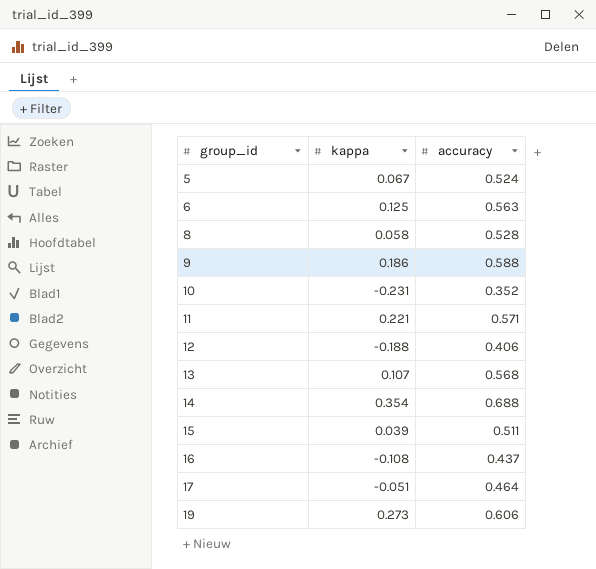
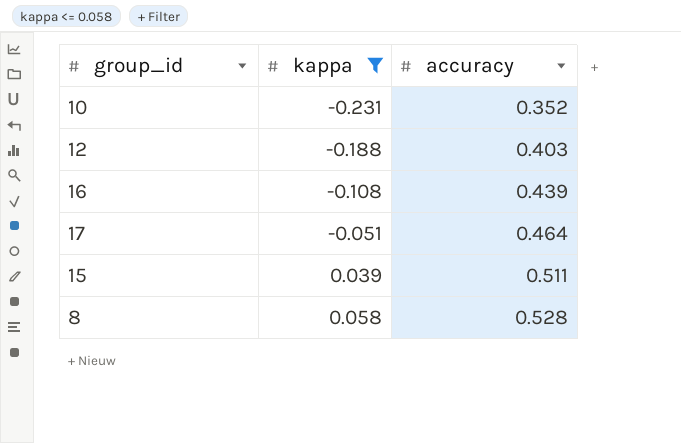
filter: none -> kappa <= 0.058
row order: group_id ascending -> kappa ascending
12 | accuracy: 0.406 -> 0.403
16 | accuracy: 0.437 -> 0.439

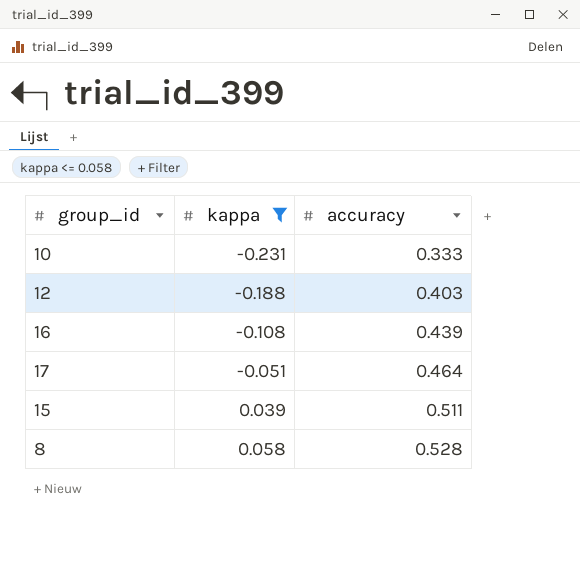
10 | accuracy: 0.352 -> 0.333

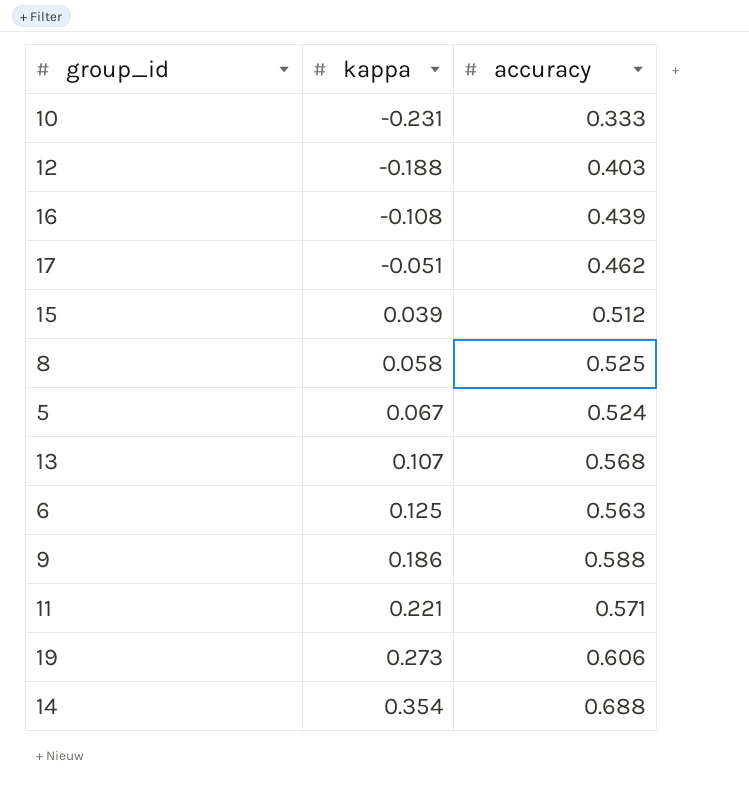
filter: kappa <= 0.058 -> none
17 | accuracy: 0.464 -> 0.462
15 | accuracy: 0.511 -> 0.512
8 | accuracy: 0.528 -> 0.525

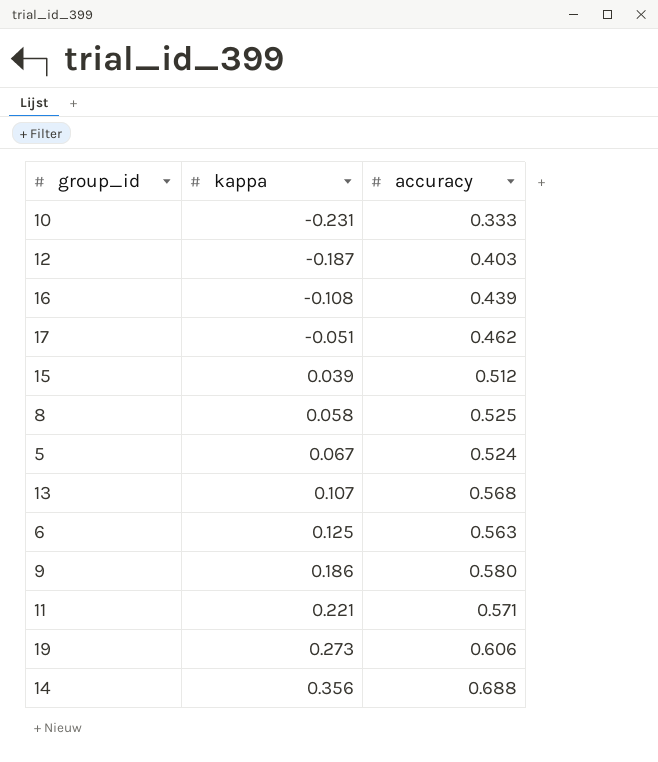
12 | kappa: -0.188 -> -0.187
9 | accuracy: 0.588 -> 0.580
14 | kappa: 0.354 -> 0.356

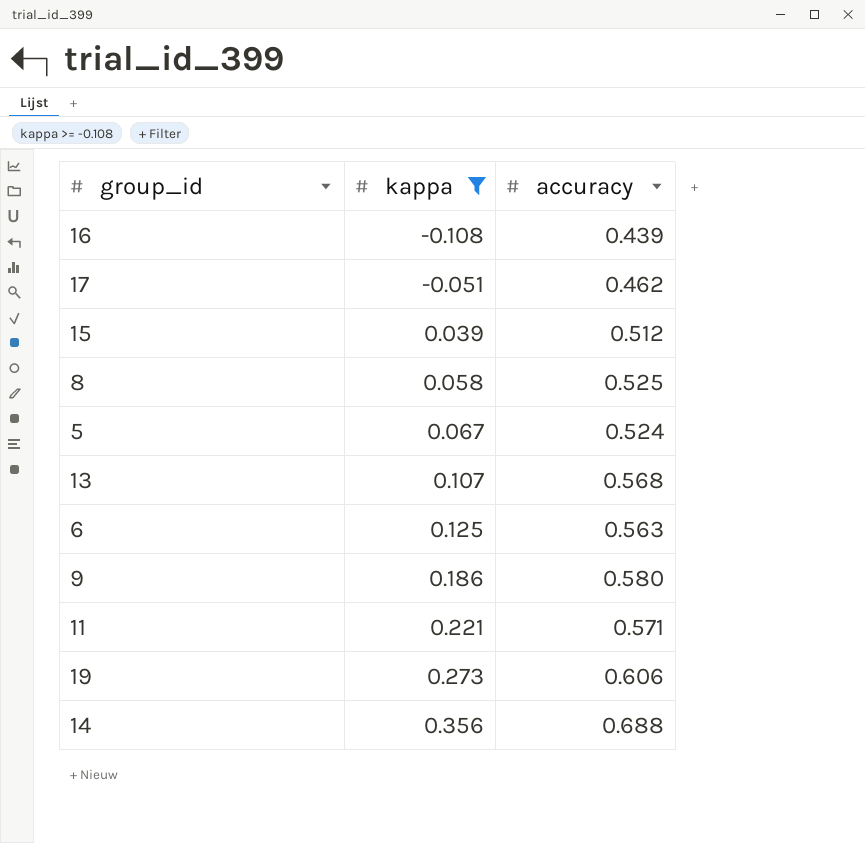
filter: none -> kappa >= -0.108

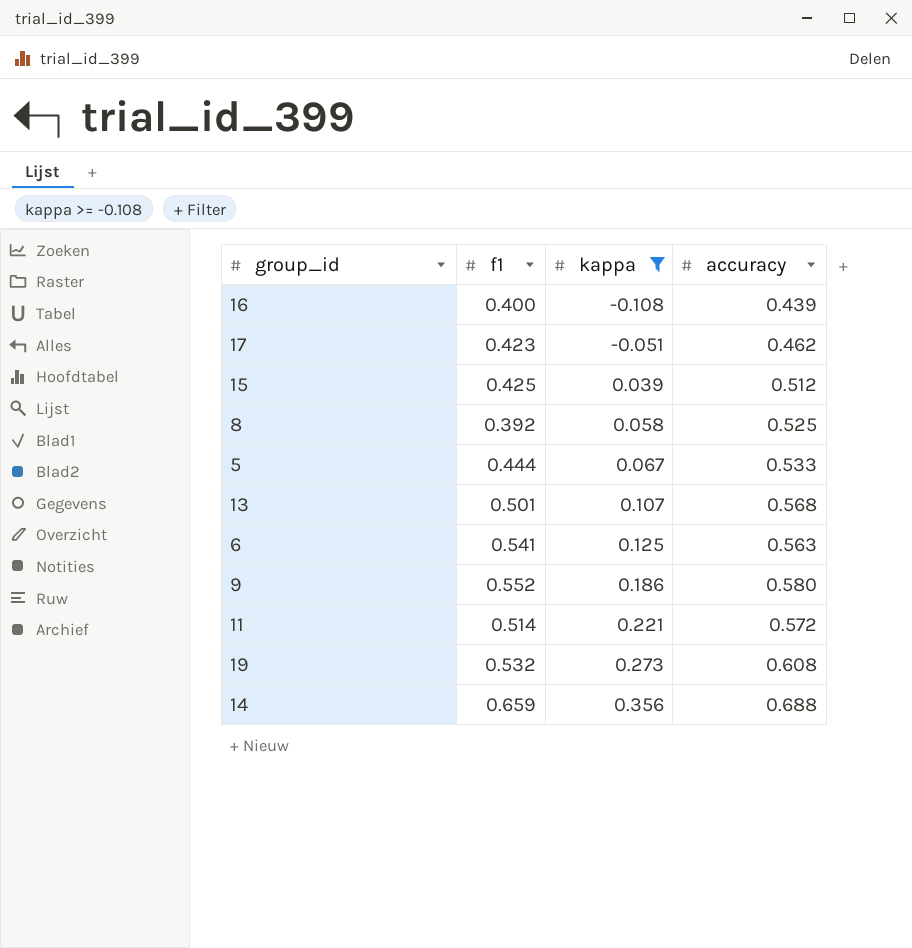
column f1 | position: none -> 2
5 | accuracy: 0.524 -> 0.533
11 | accuracy: 0.571 -> 0.572
19 | accuracy: 0.606 -> 0.608

